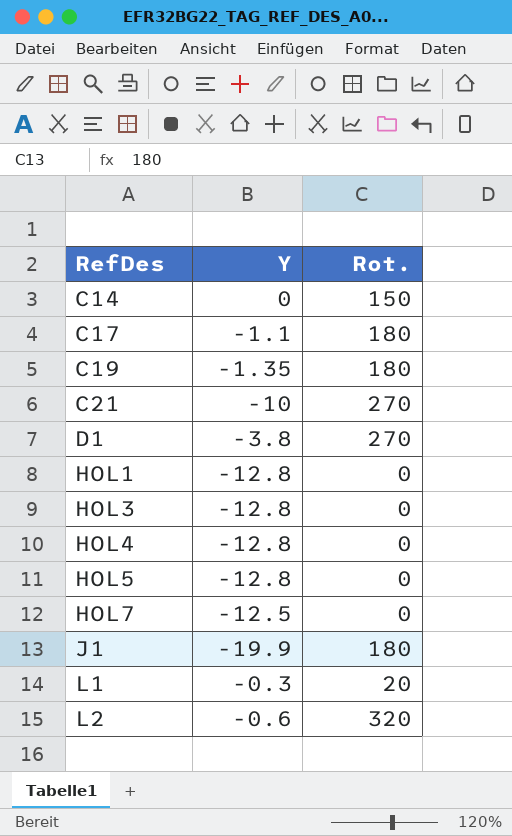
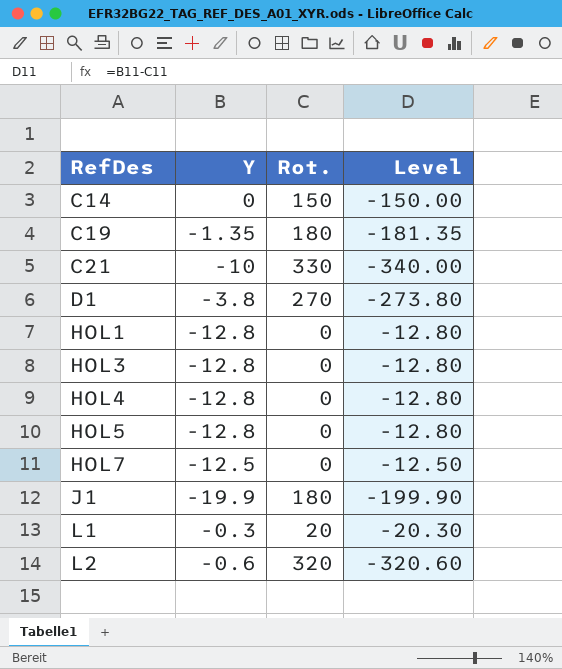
column Level | formula: none -> [Y] - [Rot.]
row C17: -1.1 | 180 -> none
C21 | Rot.: 270 -> 330

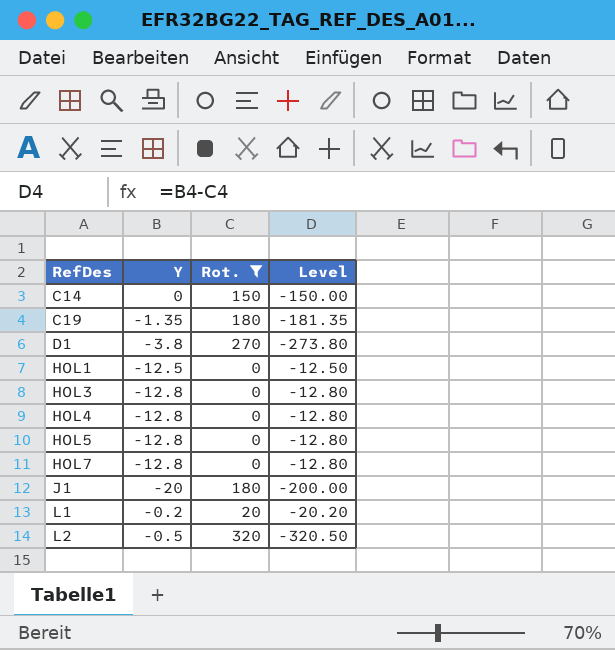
filter: none -> Rot. != 330
HOL1 | Y: -12.8 -> -12.5
HOL1 | Level: -12.80 -> -12.50
HOL7 | Y: -12.5 -> -12.8
HOL7 | Level: -12.50 -> -12.80
J1 | Y: -19.9 -> -20
J1 | Level: -199.90 -> -200.00
L1 | Y: -0.3 -> -0.2
L1 | Level: -20.30 -> -20.20
L2 | Y: -0.6 -> -0.5
L2 | Level: -320.60 -> -320.50

